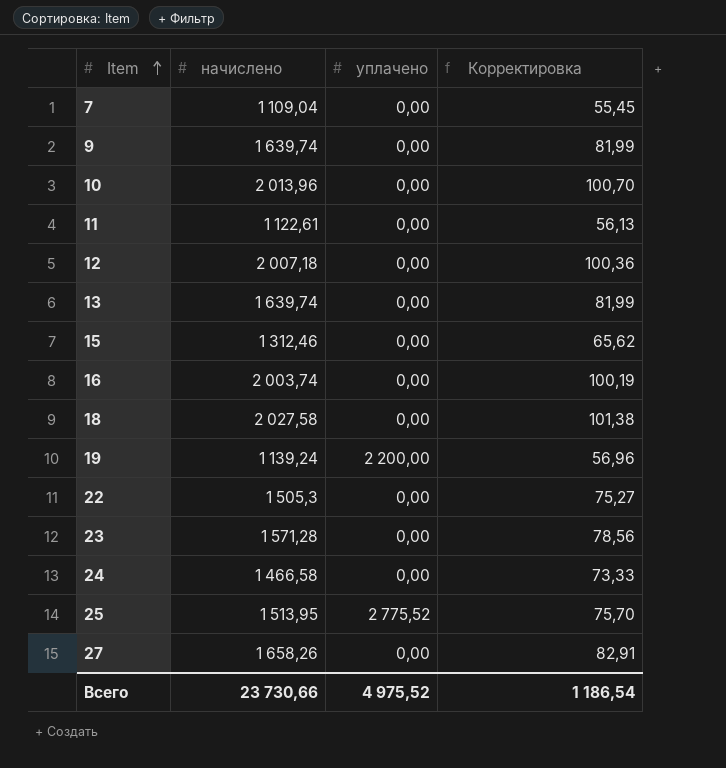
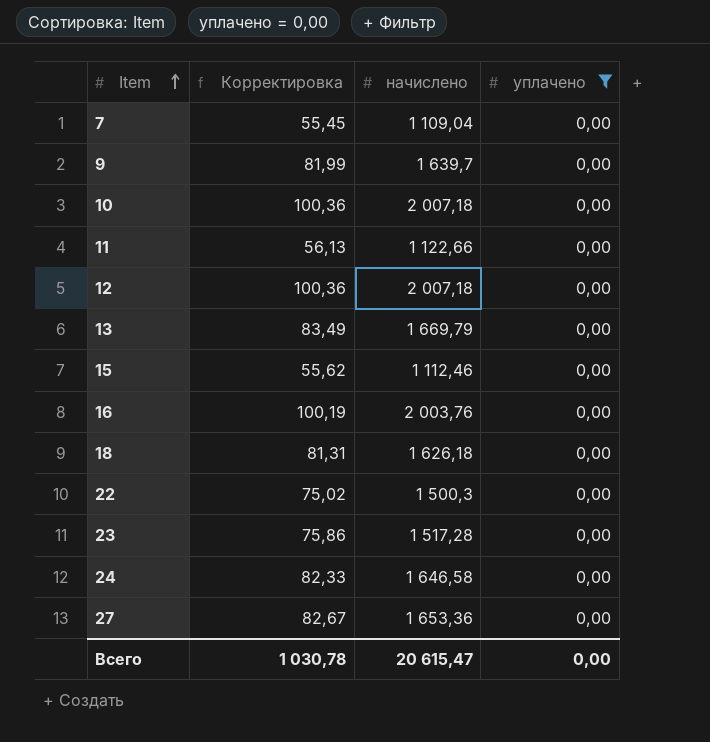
filter: none -> уплачено = 0,00
column Корректировка | position: 4 -> 2
9 | начислено: 1 639,74 -> 1 639,7
10 | Корректировка: 100,70 -> 100,36
10 | начислено: 2 013,96 -> 2 007,18
11 | начислено: 1 122,61 -> 1 122,66
13 | Корректировка: 81,99 -> 83,49
13 | начислено: 1 639,74 -> 1 669,79
15 | Корректировка: 65,62 -> 55,62
15 | начислено: 1 312,46 -> 1 112,46
16 | начислено: 2 003,74 -> 2 003,76
18 | Корректировка: 101,38 -> 81,31
18 | начислено: 2 027,58 -> 1 626,18
22 | Корректировка: 75,27 -> 75,02
22 | начислено: 1 505,3 -> 1 500,3
23 | Корректировка: 78,56 -> 75,86
23 | начислено: 1 571,28 -> 1 517,28
24 | Корректировка: 73,33 -> 82,33
24 | начислено: 1 466,58 -> 1 646,58
27 | Корректировка: 82,91 -> 82,67
27 | начислено: 1 658,26 -> 1 653,36
Всего | Корректировка: 1 186,54 -> 1 030,78
Всего | начислено: 23 730,66 -> 20 615,47
Всего | уплачено: 4 975,52 -> 0,00

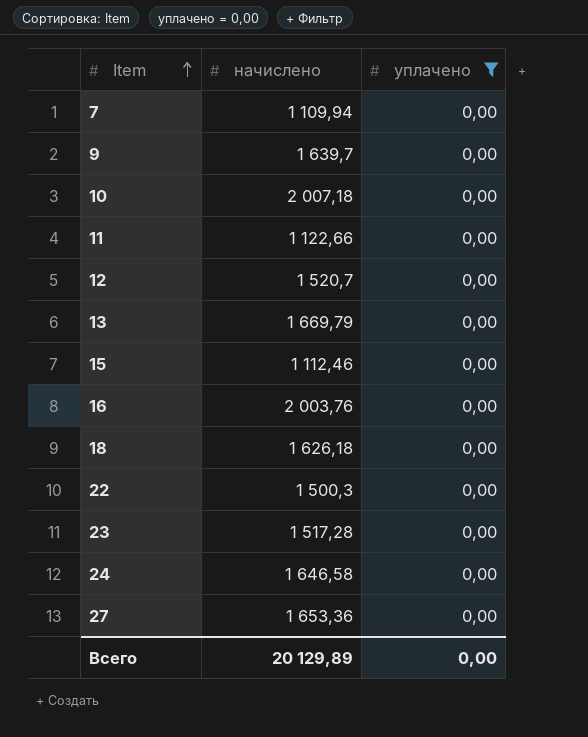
column Корректировка | formula: [начислено] * 0,05 -> none
7 | начислено: 1 109,04 -> 1 109,94
12 | начислено: 2 007,18 -> 1 520,7
Всего | начислено: 20 615,47 -> 20 129,89

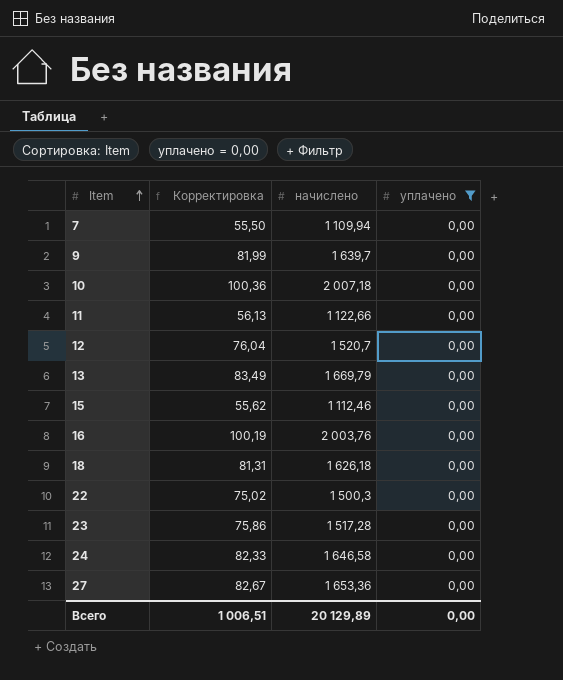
column Корректировка | formula: none -> [начислено] * 0,05

